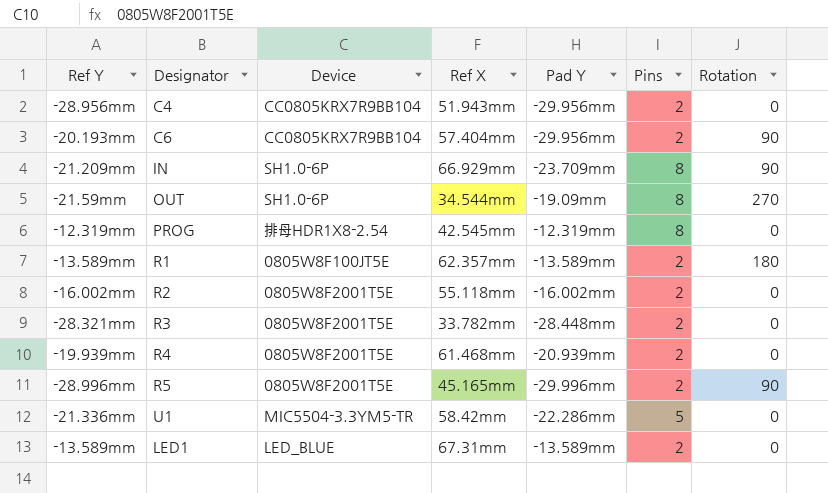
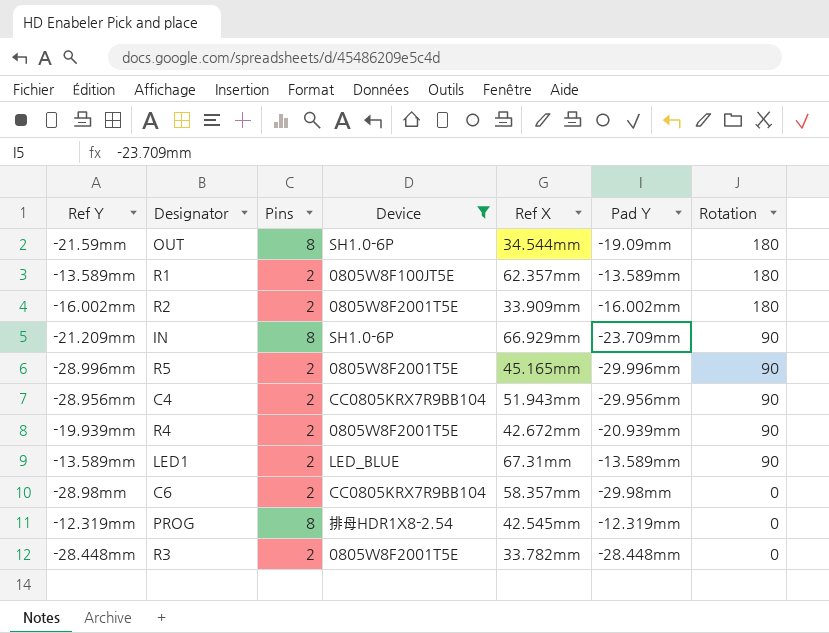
filter: none -> Device != MIC5504-3.3YM5-TR
row order: none -> Rotation descending
column Pins | position: 6 -> 3
OUT | Rotation: 270 -> 180
R2 | Ref X: 55.118mm -> 33.909mm
R2 | Rotation: 0 -> 180
C4 | Rotation: 0 -> 90
R4 | Ref X: 61.468mm -> 42.672mm
R4 | Rotation: 0 -> 90
LED1 | Rotation: 0 -> 90
C6 | Ref Y: -20.193mm -> -28.98mm
C6 | Ref X: 57.404mm -> 58.357mm
C6 | Pad Y: -29.956mm -> -29.98mm
C6 | Rotation: 90 -> 0
R3 | Ref Y: -28.321mm -> -28.448mm

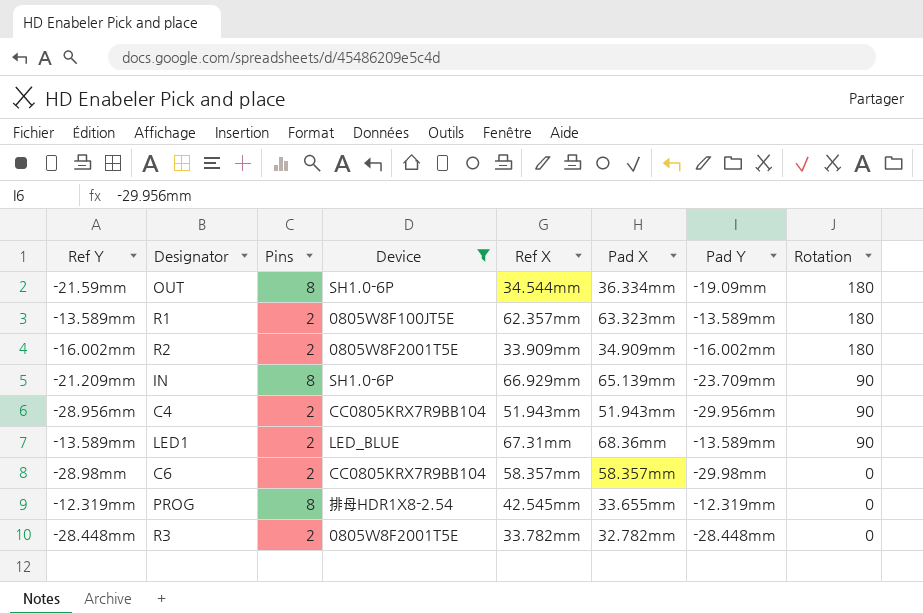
column Pad X | position: none -> 6
row R5: -28.996mm | 2 | 0805W8F2001T5E | 45.165mm | -29.996mm | 90 -> none
row R4: -19.939mm | 2 | 0805W8F2001T5E | 42.672mm | -20.939mm | 90 -> none

